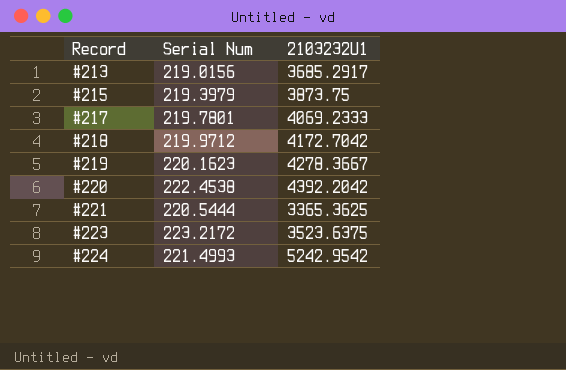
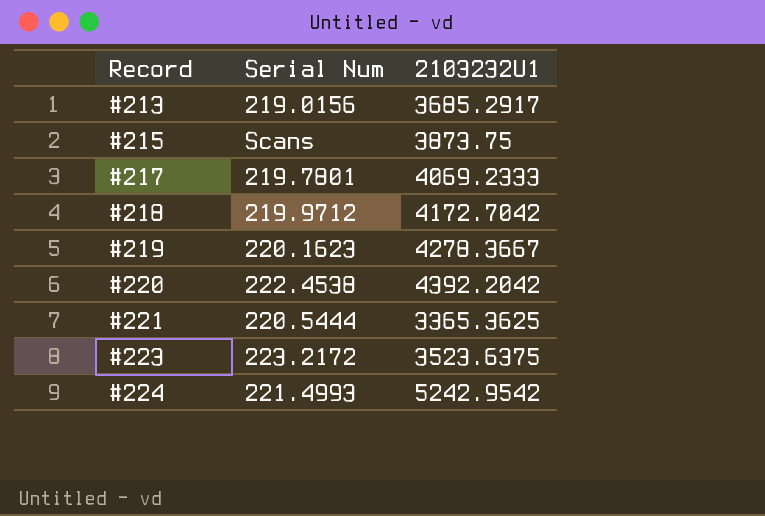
#215 | Serial Num: 219.3979 -> Scans

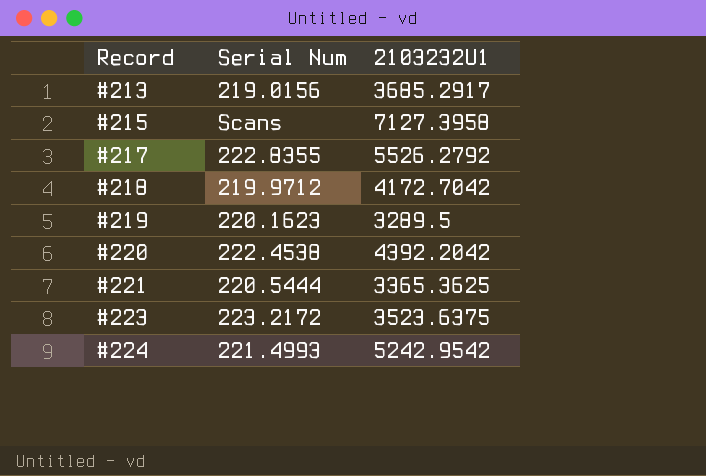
#215 | 2103232U1: 3873.75 -> 7127.3958
#217 | Serial Num: 219.7801 -> 222.8355
#217 | 2103232U1: 4069.2333 -> 5526.2792
#219 | 2103232U1: 4278.3667 -> 3289.5

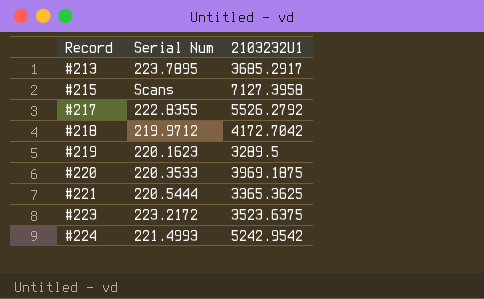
#213 | Serial Num: 219.0156 -> 223.7895
#220 | Serial Num: 222.4538 -> 220.3533
#220 | 2103232U1: 4392.2042 -> 3969.1875

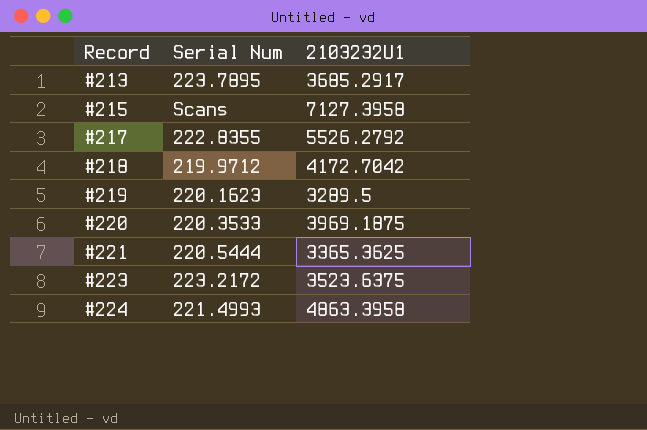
#224 | 2103232U1: 5242.9542 -> 4863.3958

